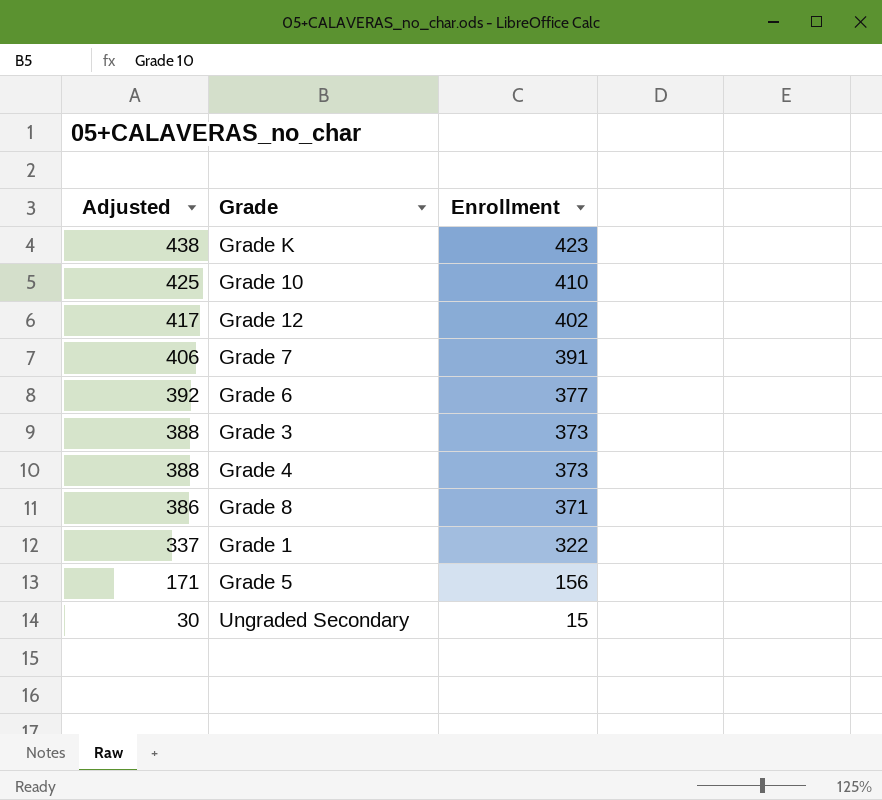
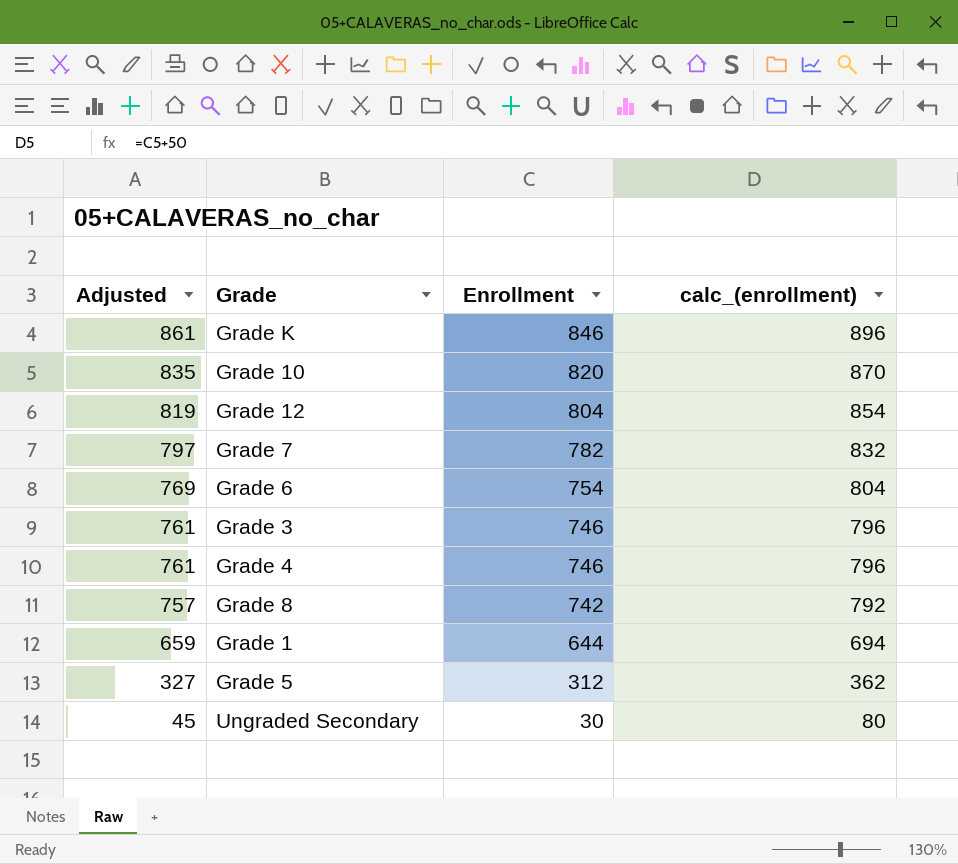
column calc_(enrollment) | formula: none -> [Enrollment] + 50
Grade K | Adjusted: 438 -> 861
Grade K | Enrollment: 423 -> 846
Grade 10 | Adjusted: 425 -> 835
Grade 10 | Enrollment: 410 -> 820
Grade 12 | Adjusted: 417 -> 819
Grade 12 | Enrollment: 402 -> 804
Grade 7 | Adjusted: 406 -> 797
Grade 7 | Enrollment: 391 -> 782
Grade 6 | Adjusted: 392 -> 769
Grade 6 | Enrollment: 377 -> 754
Grade 3 | Adjusted: 388 -> 761
Grade 3 | Enrollment: 373 -> 746
Grade 4 | Adjusted: 388 -> 761
Grade 4 | Enrollment: 373 -> 746
Grade 8 | Adjusted: 386 -> 757
Grade 8 | Enrollment: 371 -> 742
Grade 1 | Adjusted: 337 -> 659
Grade 1 | Enrollment: 322 -> 644
Grade 5 | Adjusted: 171 -> 327
Grade 5 | Enrollment: 156 -> 312
Ungraded Secondary | Adjusted: 30 -> 45
Ungraded Secondary | Enrollment: 15 -> 30

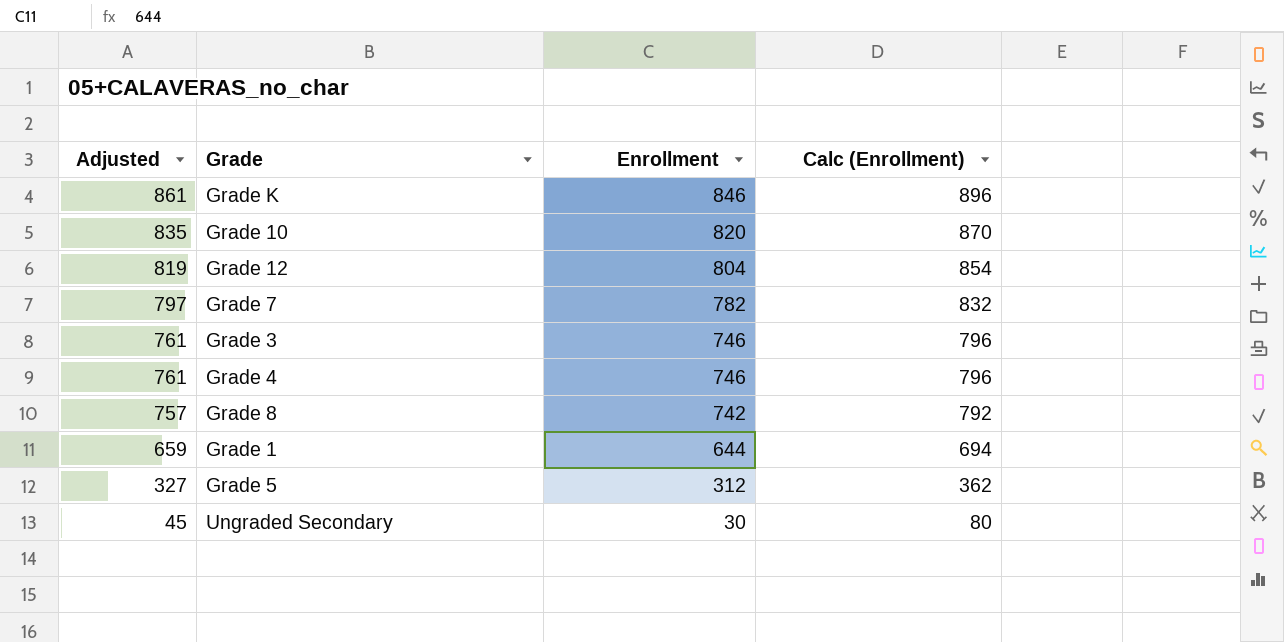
column name: calc_(enrollment) -> Calc (Enrollment)
row Grade 6: 769 | 754 | 804 -> none

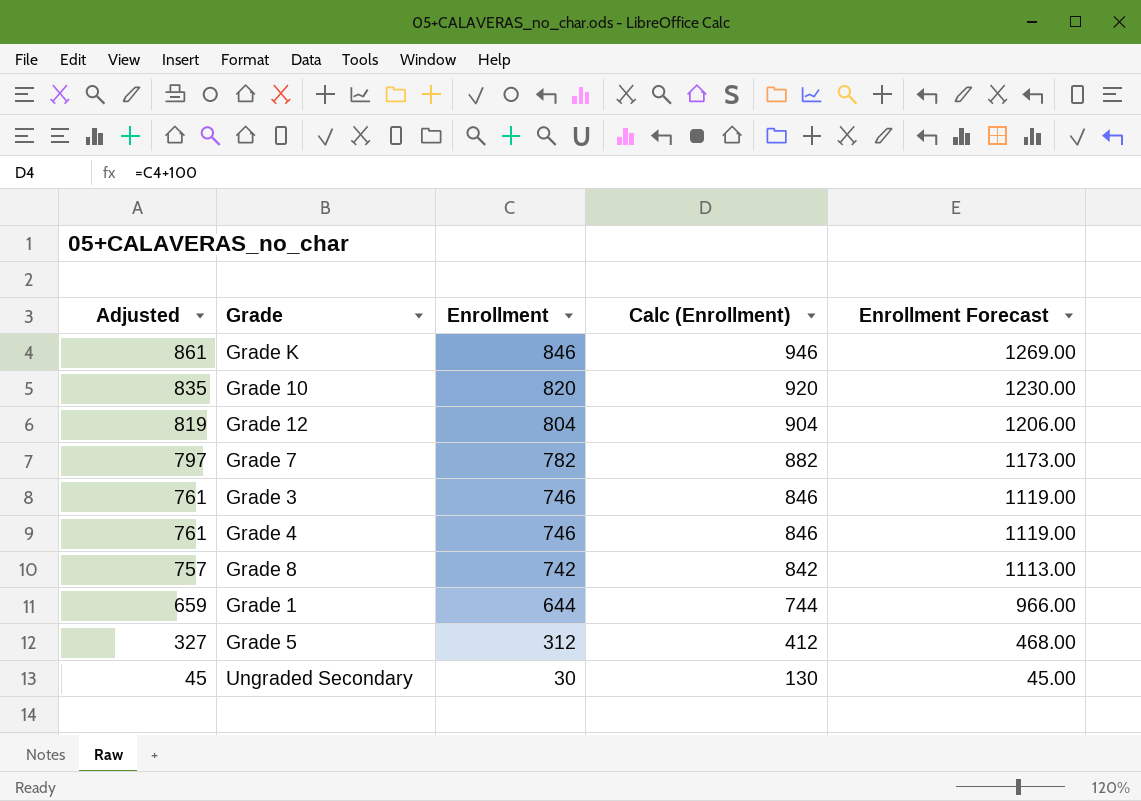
column Calc (Enrollment) | formula: [Enrollment] + 50 -> [Enrollment] + 100
column Enrollment Forecast | formula: none -> [Enrollment] * 1.5

